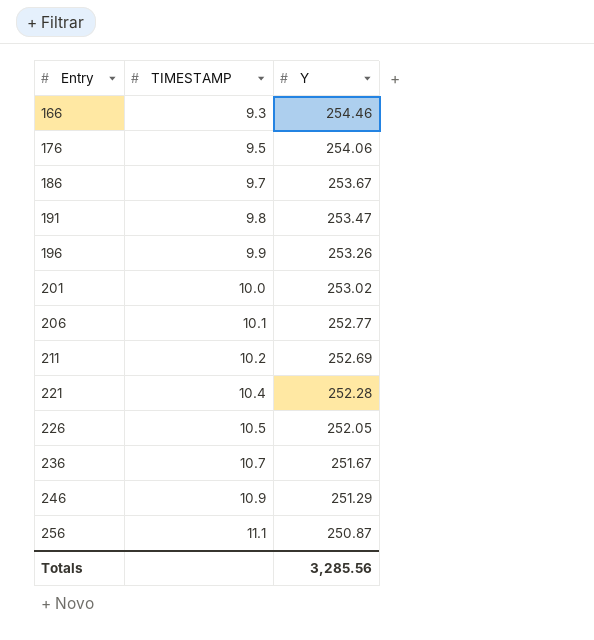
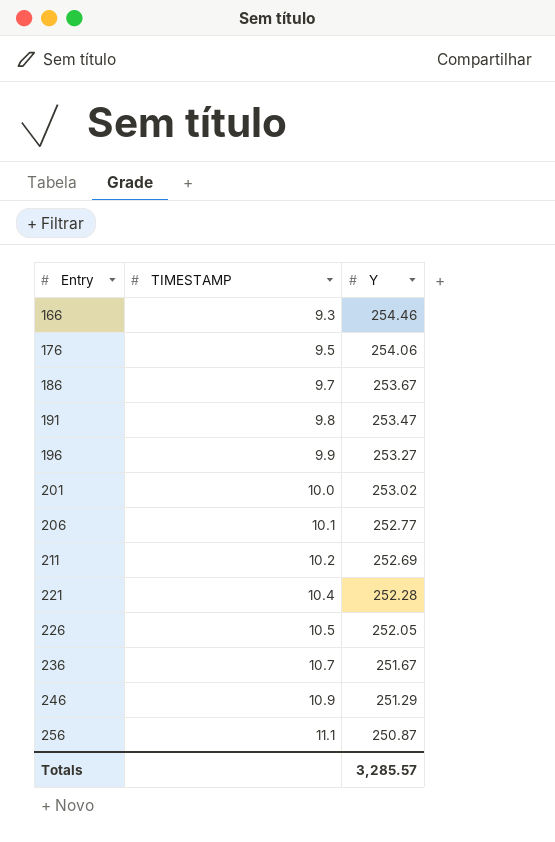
196 | Y: 253.26 -> 253.27
Totals | Y: 3,285.56 -> 3,285.57

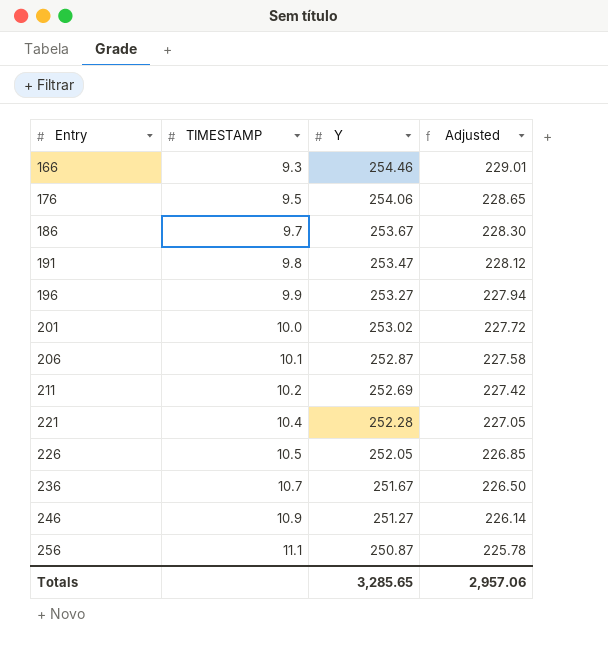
column Adjusted | formula: none -> [Y] * 0.9
206 | Y: 252.77 -> 252.87
246 | Y: 251.29 -> 251.27
Totals | Y: 3,285.57 -> 3,285.65

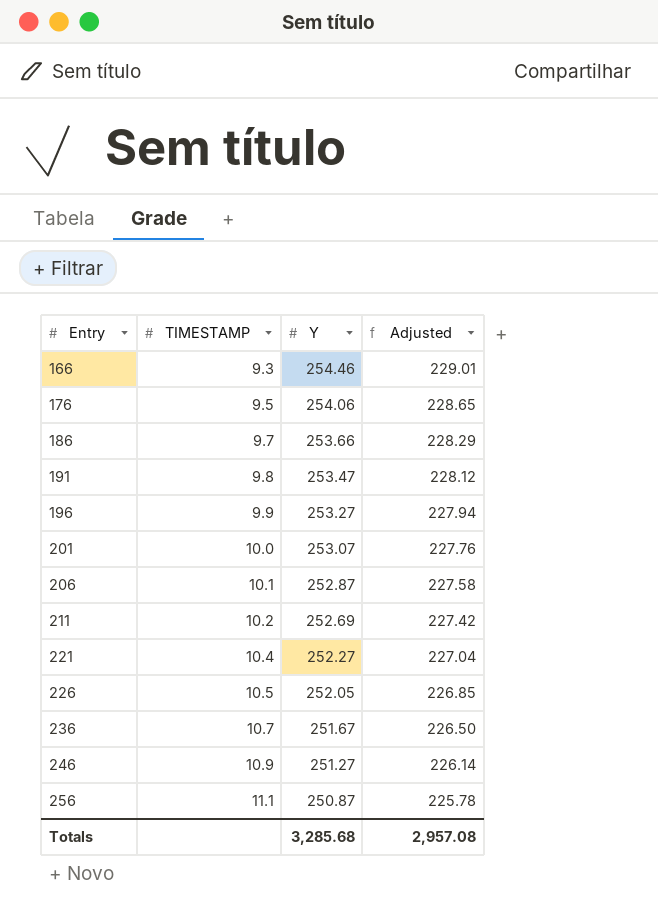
186 | Y: 253.67 -> 253.66
186 | Adjusted: 228.30 -> 228.29
201 | Y: 253.02 -> 253.07
201 | Adjusted: 227.72 -> 227.76
221 | Y: 252.28 -> 252.27
221 | Adjusted: 227.05 -> 227.04
Totals | Y: 3,285.65 -> 3,285.68
Totals | Adjusted: 2,957.06 -> 2,957.08

